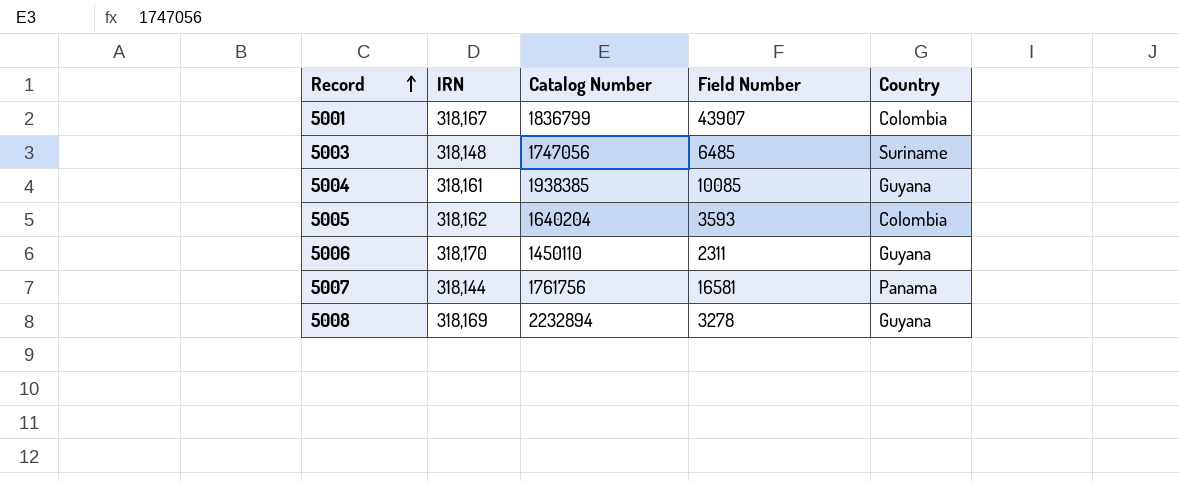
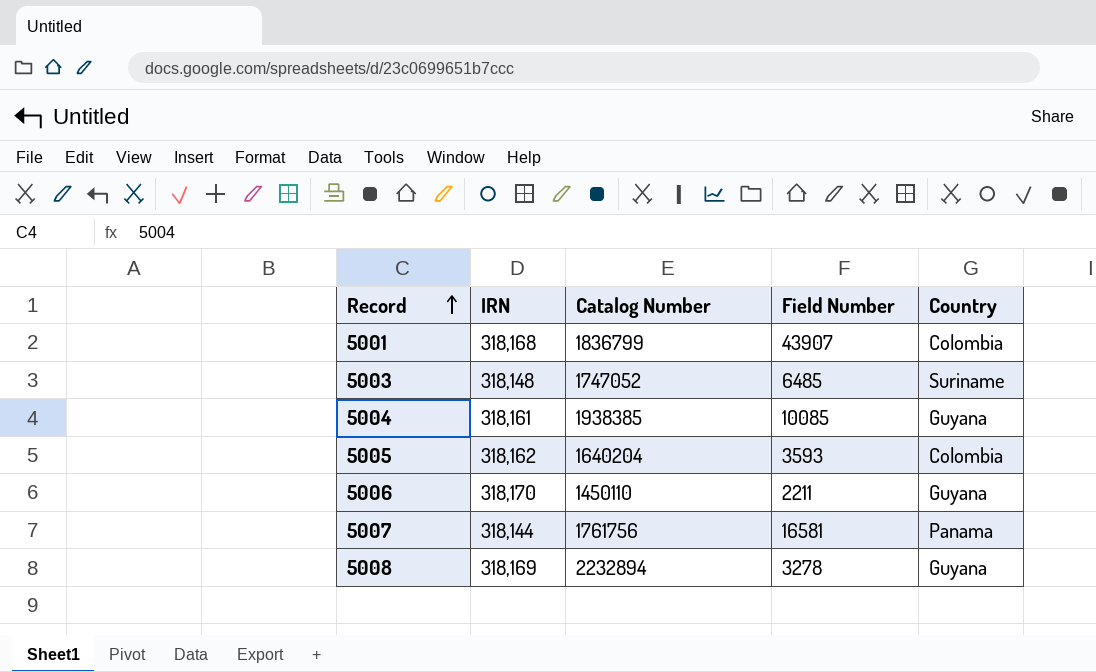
5001 | IRN: 318,167 -> 318,168
5003 | Catalog Number: 1747056 -> 1747052
5006 | Field Number: 2311 -> 2211

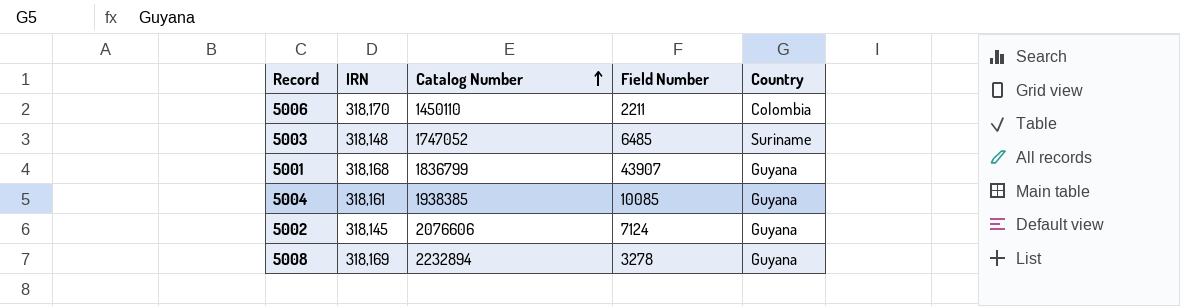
row order: Record ascending -> Catalog Number ascending
row 5005: 318,162 | 1640204 | 3593 | Colombia -> none
row 5007: 318,144 | 1761756 | 16581 | Panama -> none
5006 | Country: Guyana -> Colombia
5001 | Country: Colombia -> Guyana
row 5002: none -> 318,145 | 2076606 | 7124 | Guyana

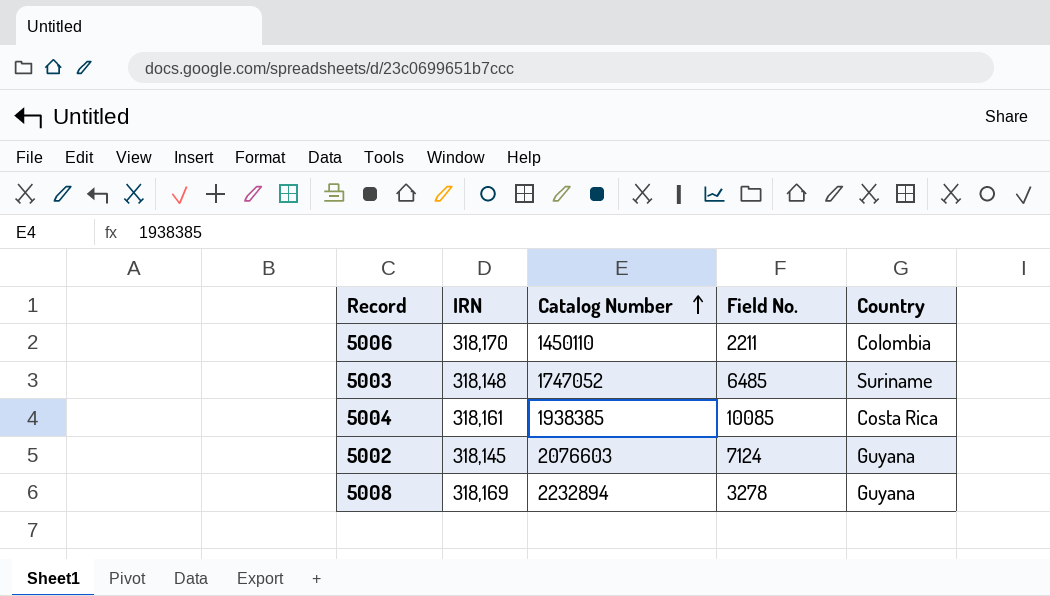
column name: Field Number -> Field No.
row 5001: 318,168 | 1836799 | 43907 | Guyana -> none
5004 | Country: Guyana -> Costa Rica
5002 | Catalog Number: 2076606 -> 2076603

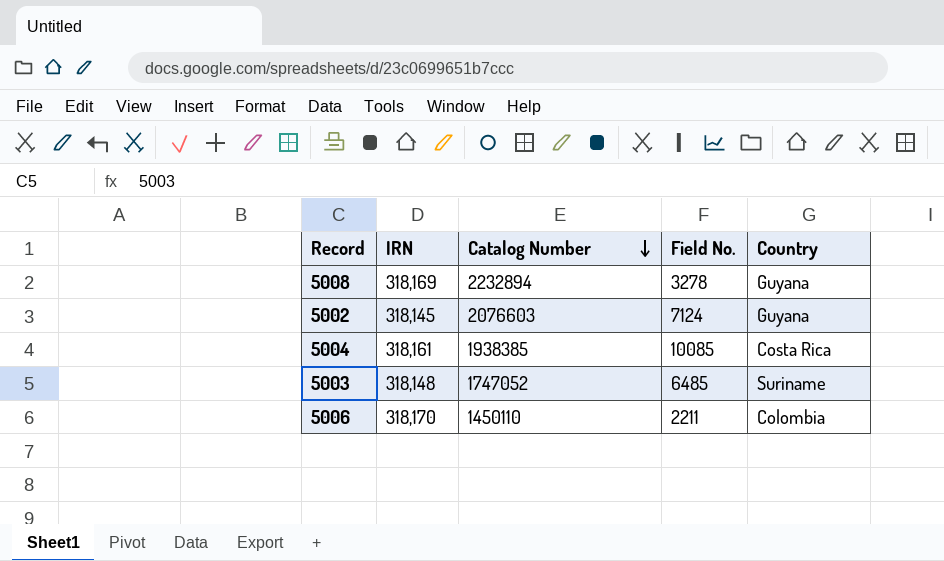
row order: Catalog Number ascending -> Catalog Number descending

